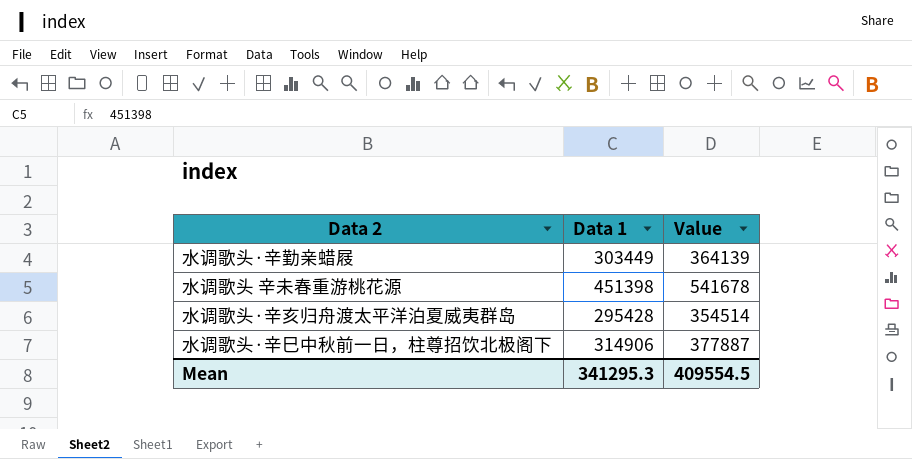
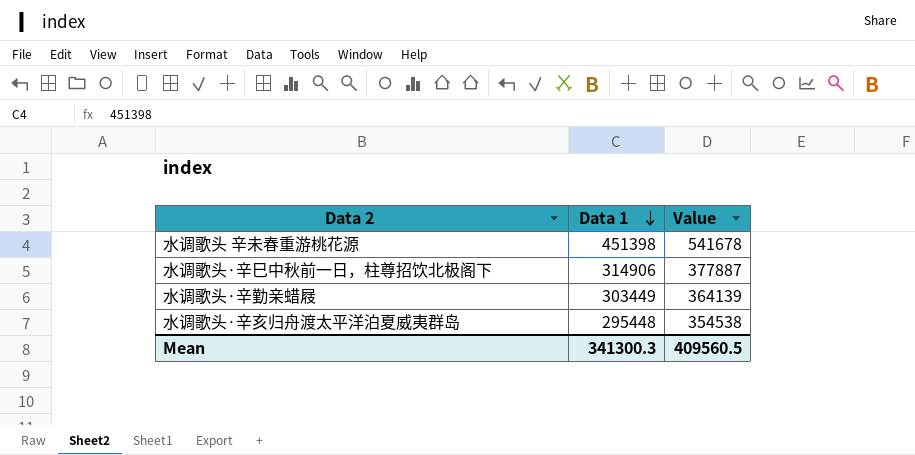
row order: none -> Data 1 descending
水调歌头·辛亥归舟渡太平洋泊夏威夷群岛 | Data 1: 295428 -> 295448
水调歌头·辛亥归舟渡太平洋泊夏威夷群岛 | Value: 354514 -> 354538
Mean | Data 1: 341295.3 -> 341300.3
Mean | Value: 409554.5 -> 409560.5

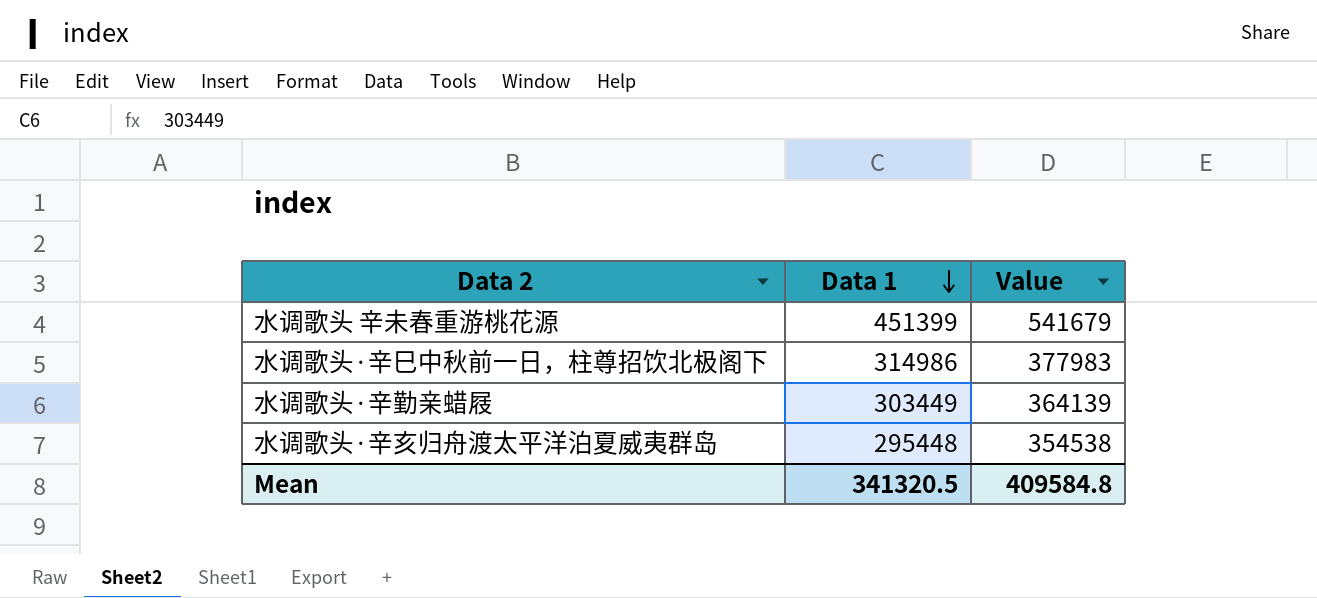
水调歌头 辛未春重游桃花源 | Data 1: 451398 -> 451399
水调歌头 辛未春重游桃花源 | Value: 541678 -> 541679
水调歌头·辛巳中秋前一日，柱尊招饮北极阁下 | Data 1: 314906 -> 314986
水调歌头·辛巳中秋前一日，柱尊招饮北极阁下 | Value: 377887 -> 377983
Mean | Data 1: 341300.3 -> 341320.5
Mean | Value: 409560.5 -> 409584.8

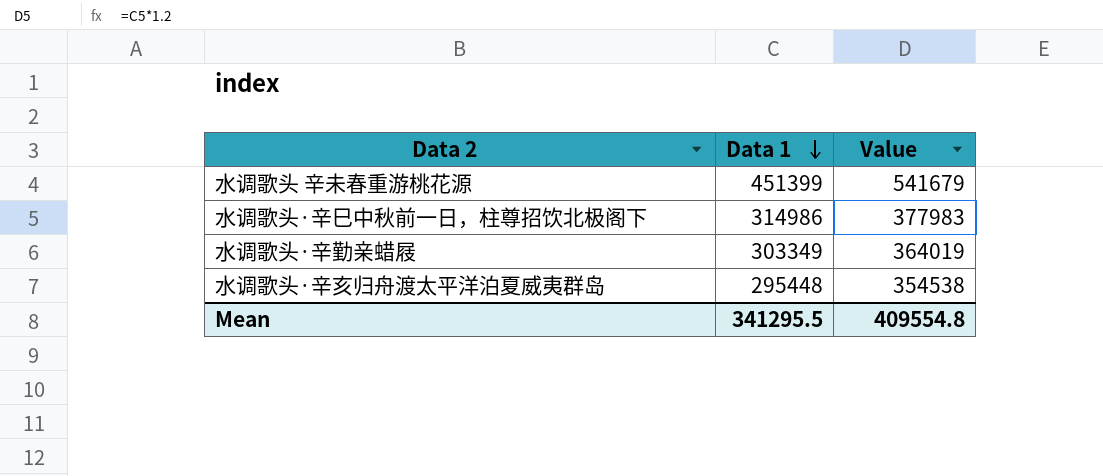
水调歌头·辛勤亲蜡屐 | Data 1: 303449 -> 303349
水调歌头·辛勤亲蜡屐 | Value: 364139 -> 364019
Mean | Data 1: 341320.5 -> 341295.5
Mean | Value: 409584.8 -> 409554.8

